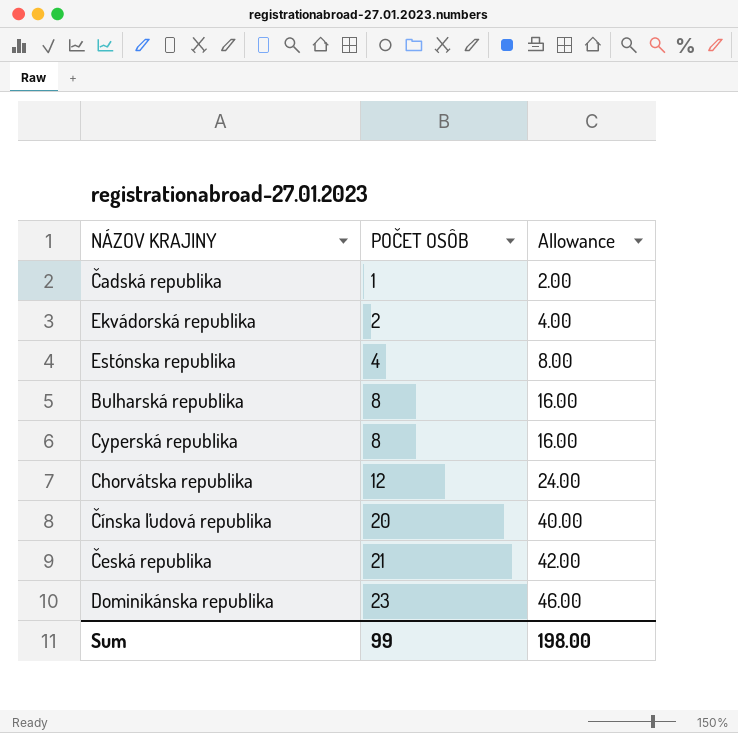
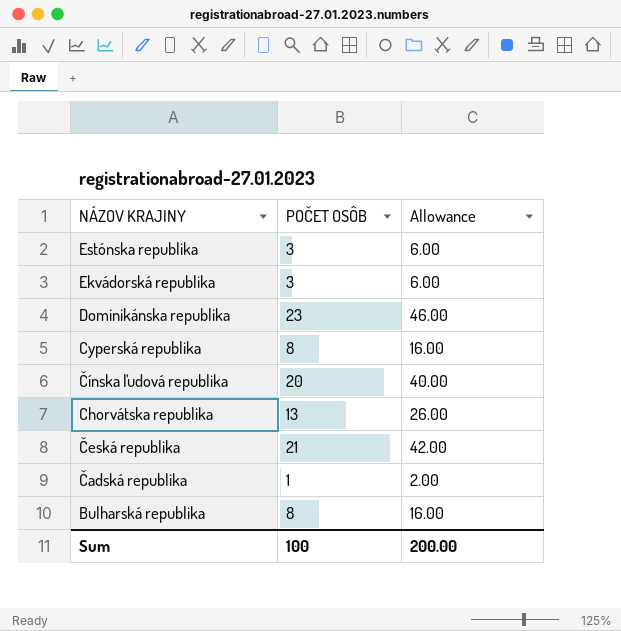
row order: POČET OSÔB ascending -> NÁZOV KRAJINY descending
Estónska republika | POČET OSÔB: 4 -> 3
Estónska republika | Allowance: 8.00 -> 6.00
Ekvádorská republika | POČET OSÔB: 2 -> 3
Ekvádorská republika | Allowance: 4.00 -> 6.00
Chorvátska republika | POČET OSÔB: 12 -> 13
Chorvátska republika | Allowance: 24.00 -> 26.00
Sum | POČET OSÔB: 99 -> 100
Sum | Allowance: 198.00 -> 200.00

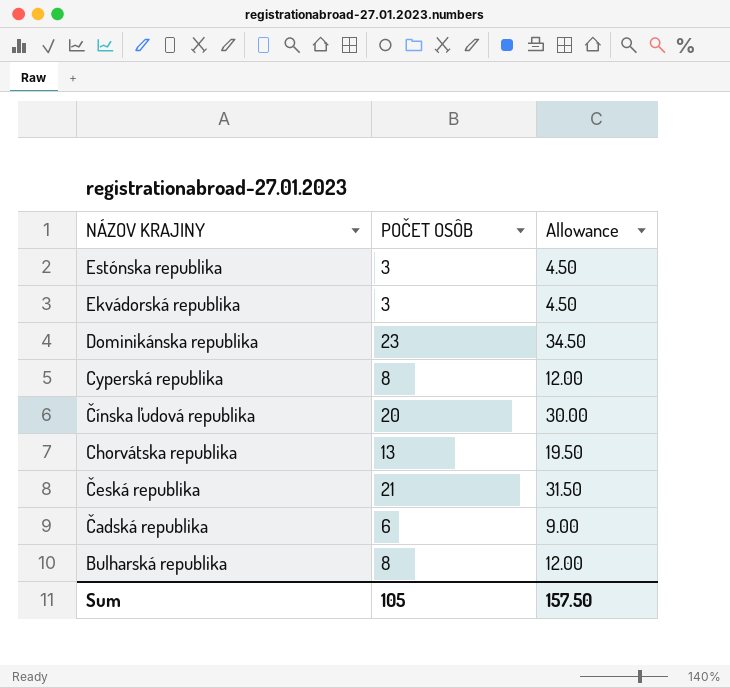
column Allowance | formula: [POČET OSÔB] * 2 -> [POČET OSÔB] * 1.5
Čadská republika | POČET OSÔB: 1 -> 6
Sum | POČET OSÔB: 100 -> 105
Sum | Allowance: 200.00 -> 157.50

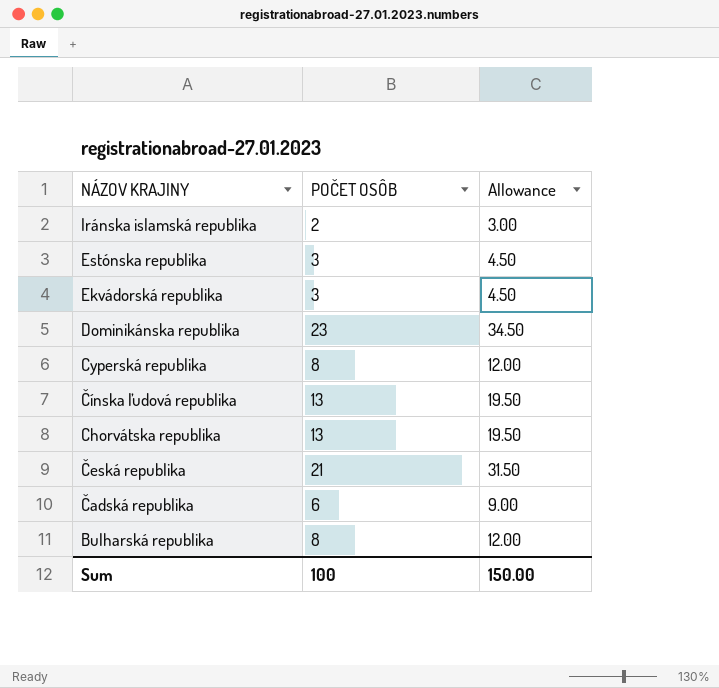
row Iránska islamská republika: none -> 2 | 3.00
Čínska ľudová republika | POČET OSÔB: 20 -> 13
Čínska ľudová republika | Allowance: 30.00 -> 19.50
Sum | POČET OSÔB: 105 -> 100
Sum | Allowance: 157.50 -> 150.00

